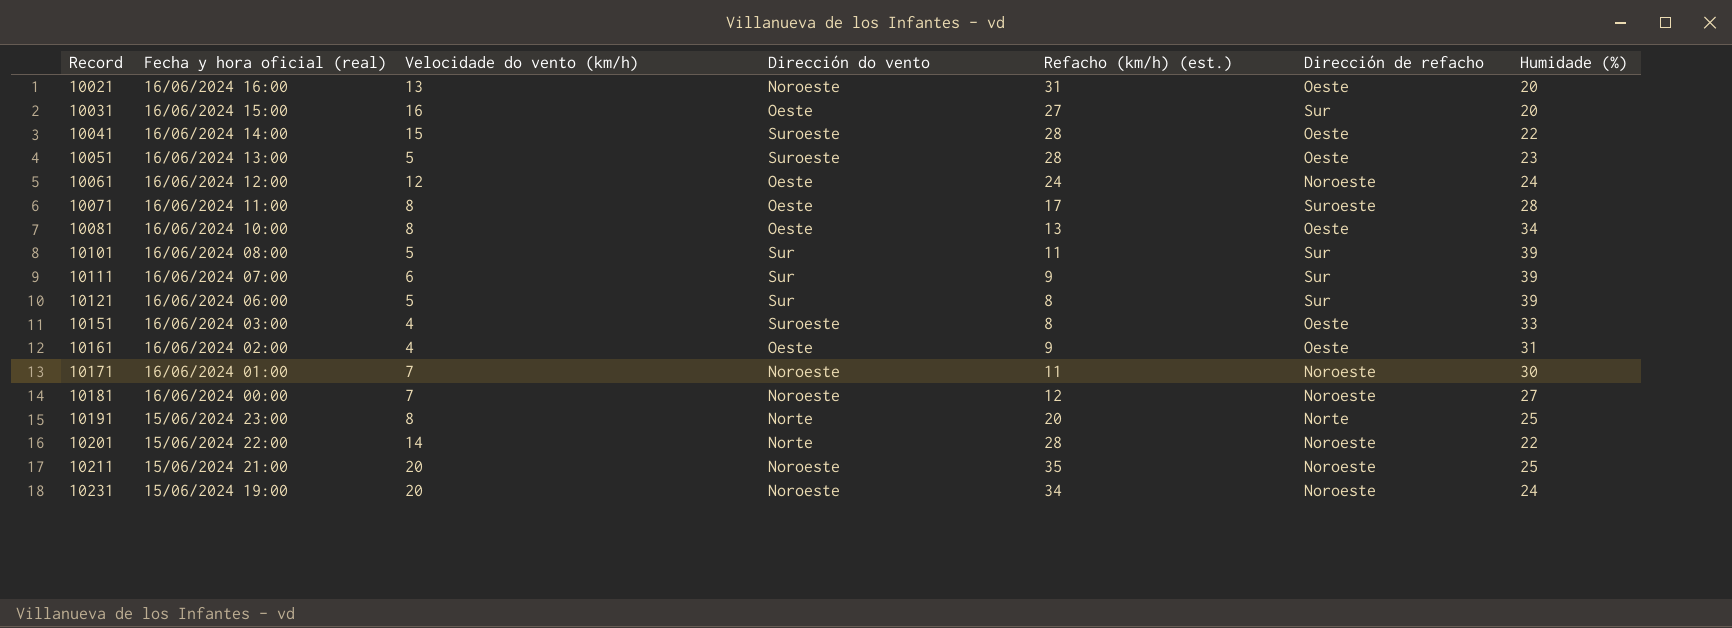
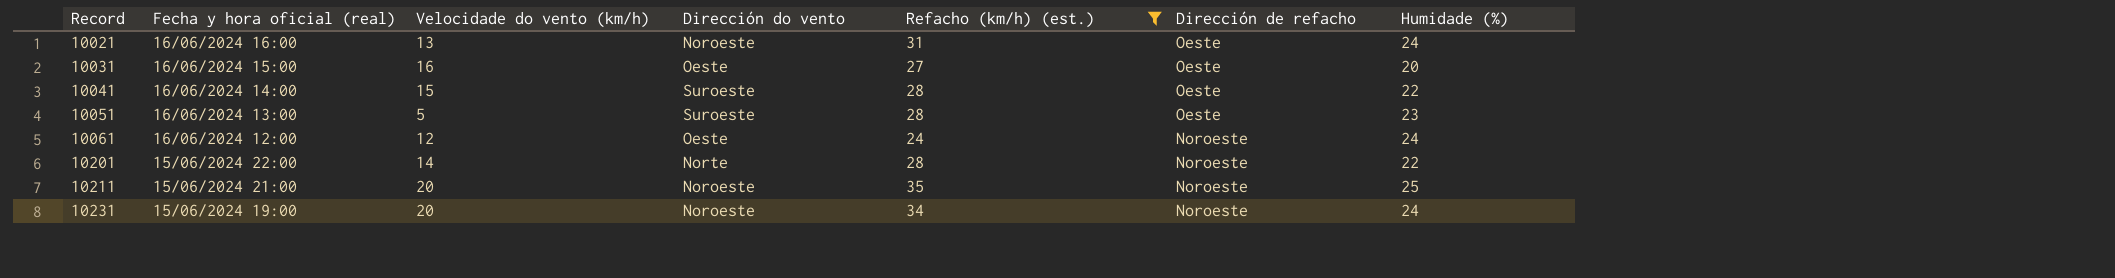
filter: none -> Refacho (km/h) (est.) >= 24
10021 | Humidade (%): 20 -> 24
10031 | Dirección de refacho: Sur -> Oeste

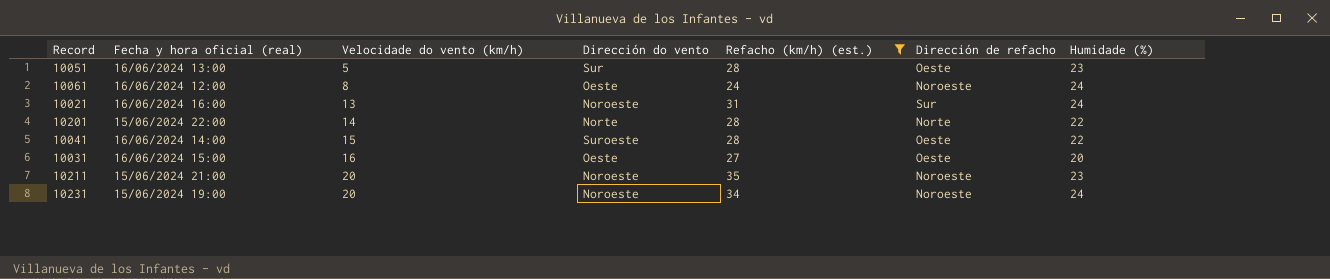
row order: Record ascending -> Velocidade do vento (km/h) ascending
10051 | Dirección do vento: Suroeste -> Sur
10061 | Velocidade do vento (km/h): 12 -> 8
10021 | Dirección de refacho: Oeste -> Sur
10201 | Dirección de refacho: Noroeste -> Norte
10211 | Humidade (%): 25 -> 23

